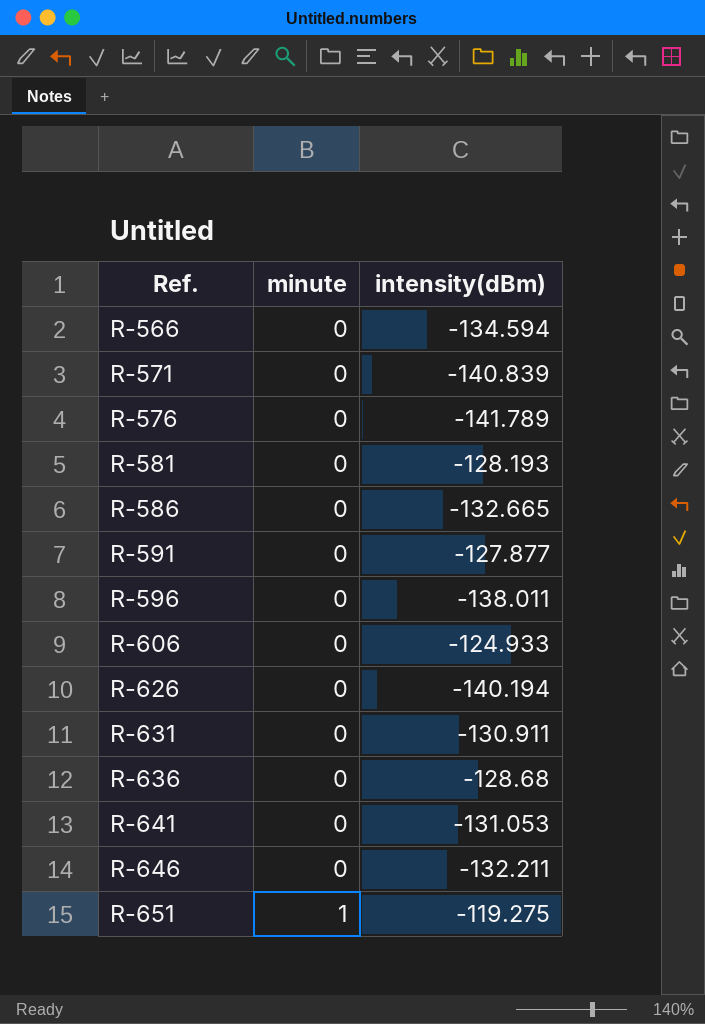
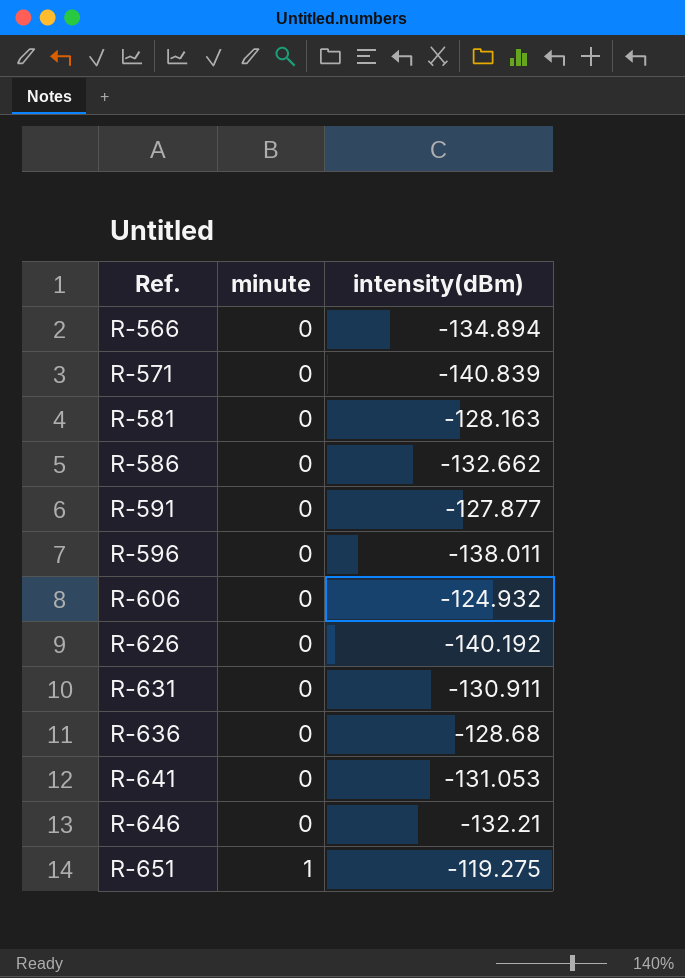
row R-576: 0 | -141.789 -> none
R-566 | intensity(dBm): -134.594 -> -134.894
R-581 | intensity(dBm): -128.193 -> -128.163
R-586 | intensity(dBm): -132.665 -> -132.662
R-606 | intensity(dBm): -124.933 -> -124.932
R-626 | intensity(dBm): -140.194 -> -140.192
R-646 | intensity(dBm): -132.211 -> -132.21

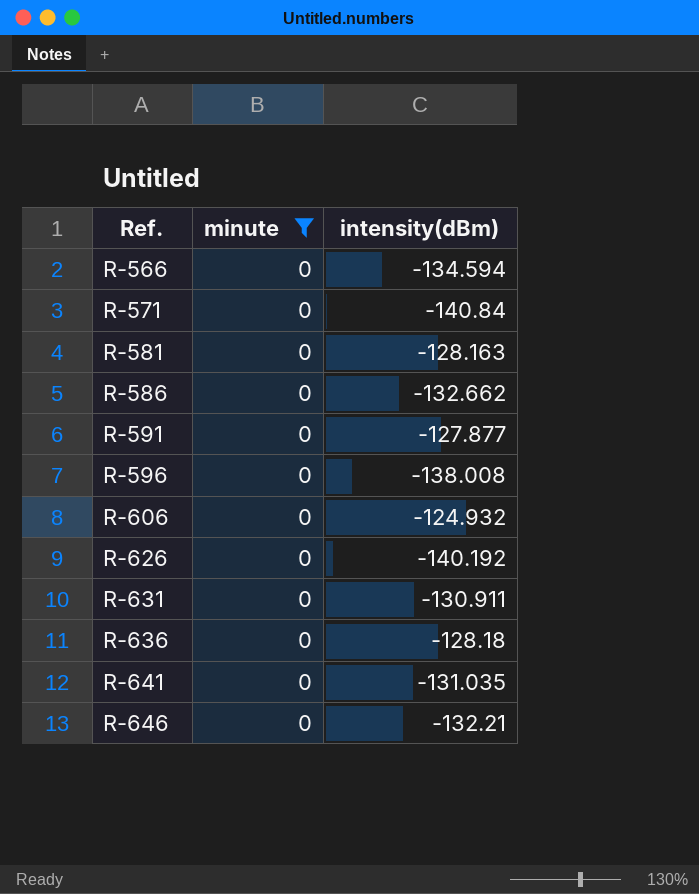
filter: none -> minute = 0
R-566 | intensity(dBm): -134.894 -> -134.594
R-571 | intensity(dBm): -140.839 -> -140.84
R-596 | intensity(dBm): -138.011 -> -138.008
R-636 | intensity(dBm): -128.68 -> -128.18
R-641 | intensity(dBm): -131.053 -> -131.035

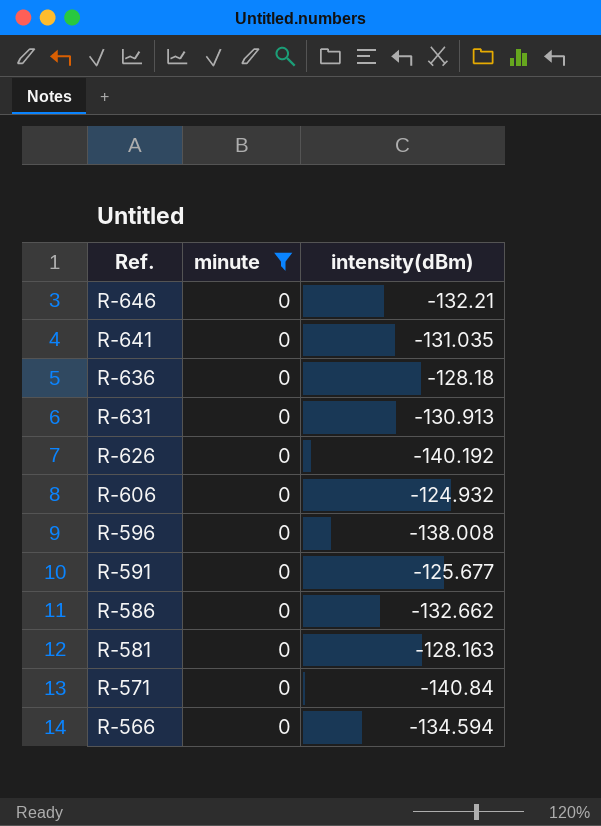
row order: Ref. ascending -> Ref. descending
R-631 | intensity(dBm): -130.911 -> -130.913
R-591 | intensity(dBm): -127.877 -> -125.677

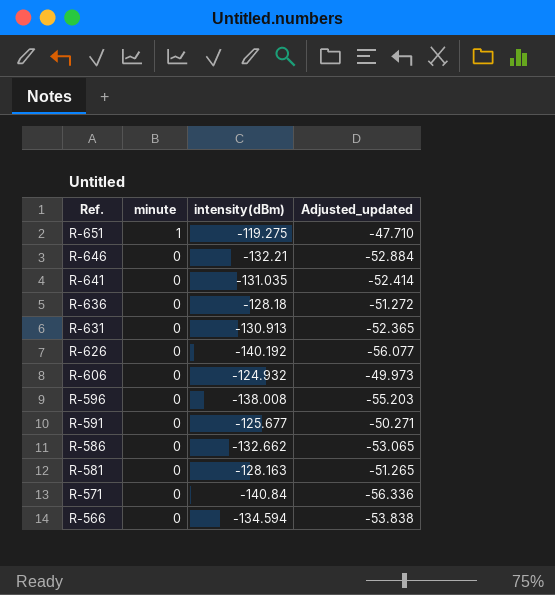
filter: minute = 0 -> none
column Adjusted_updated | formula: none -> [intensity(dBm)] * 0.4

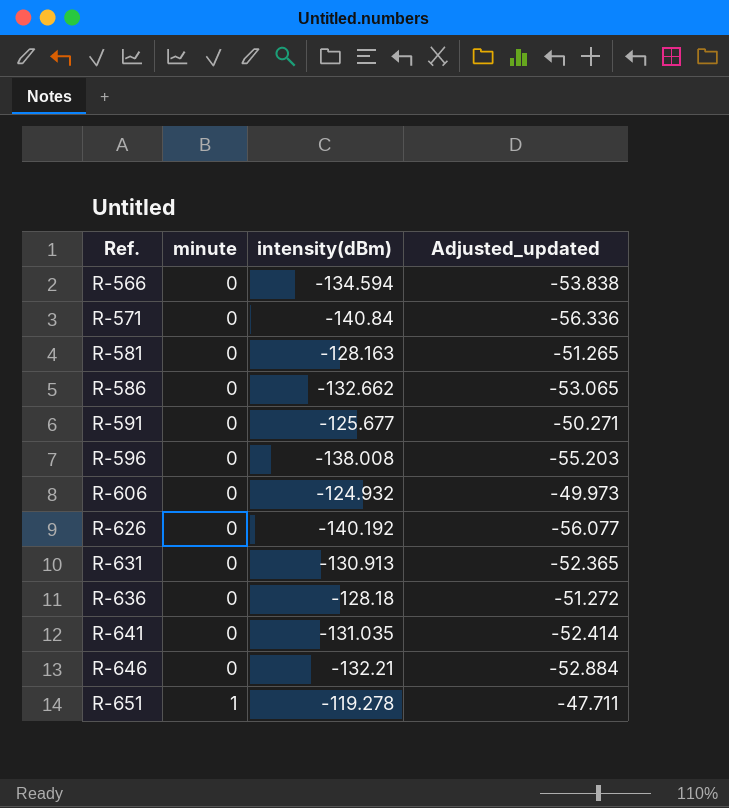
row order: Ref. descending -> Ref. ascending
R-651 | intensity(dBm): -119.275 -> -119.278
R-651 | Adjusted_updated: -47.710 -> -47.711

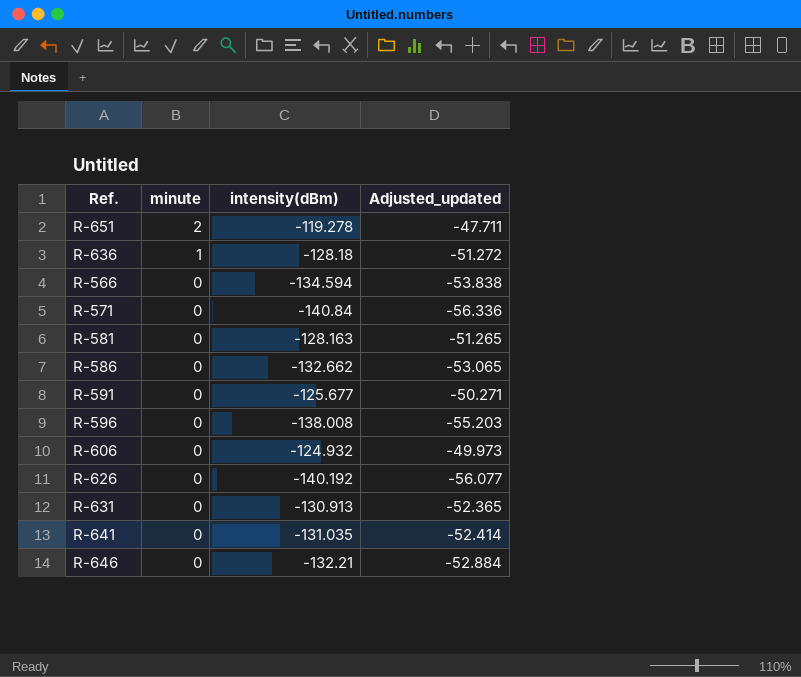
row order: Ref. ascending -> minute descending
R-651 | minute: 1 -> 2
R-636 | minute: 0 -> 1

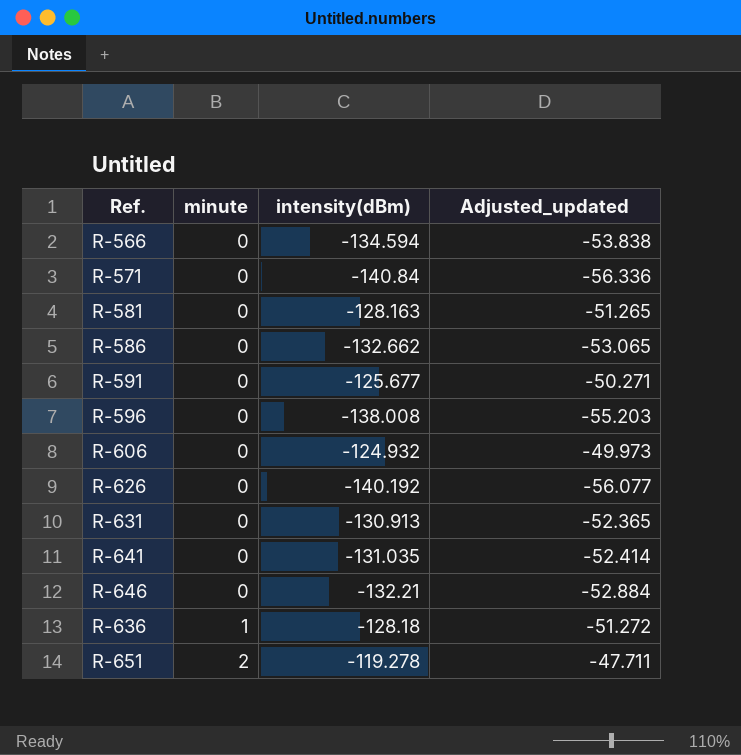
row order: minute descending -> minute ascending

